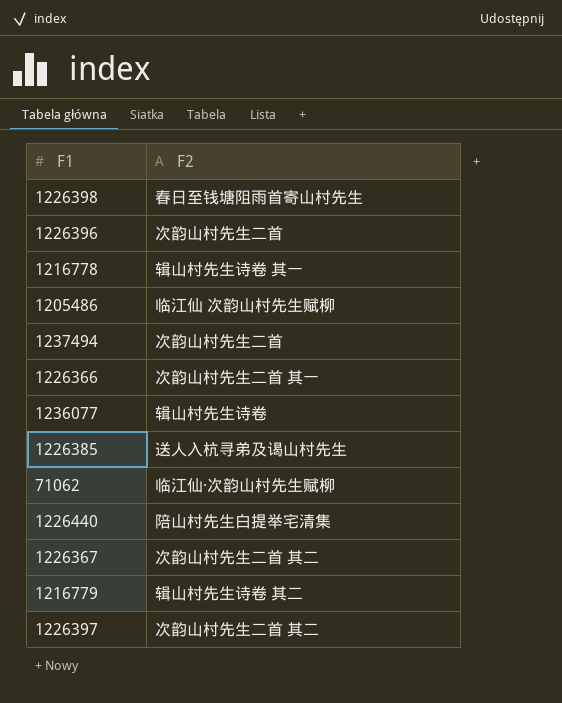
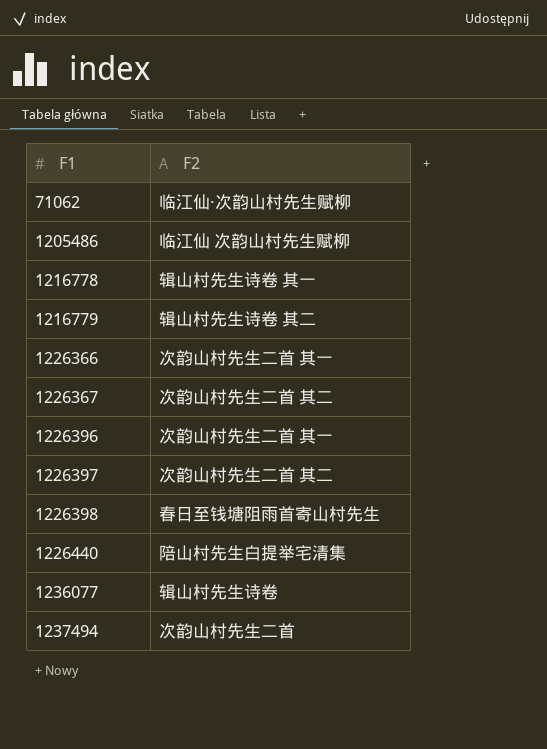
row order: none -> F1 ascending
row 1226385: 送人入杭寻弟及谒山村先生 -> none
1226396 | F2: 次韵山村先生二首 -> 次韵山村先生二首 其一

